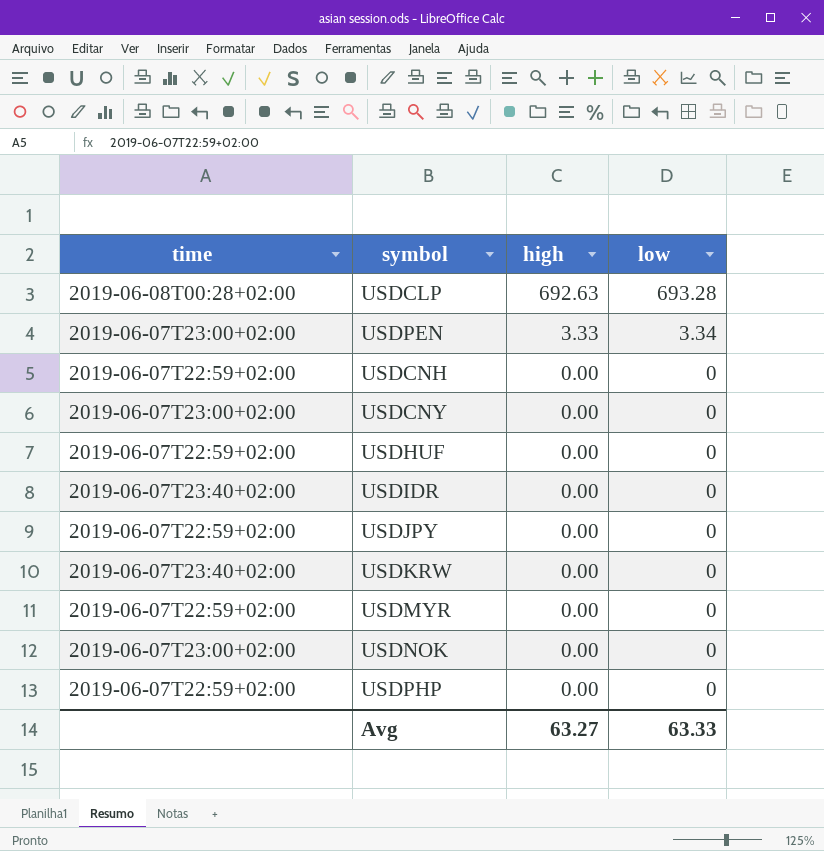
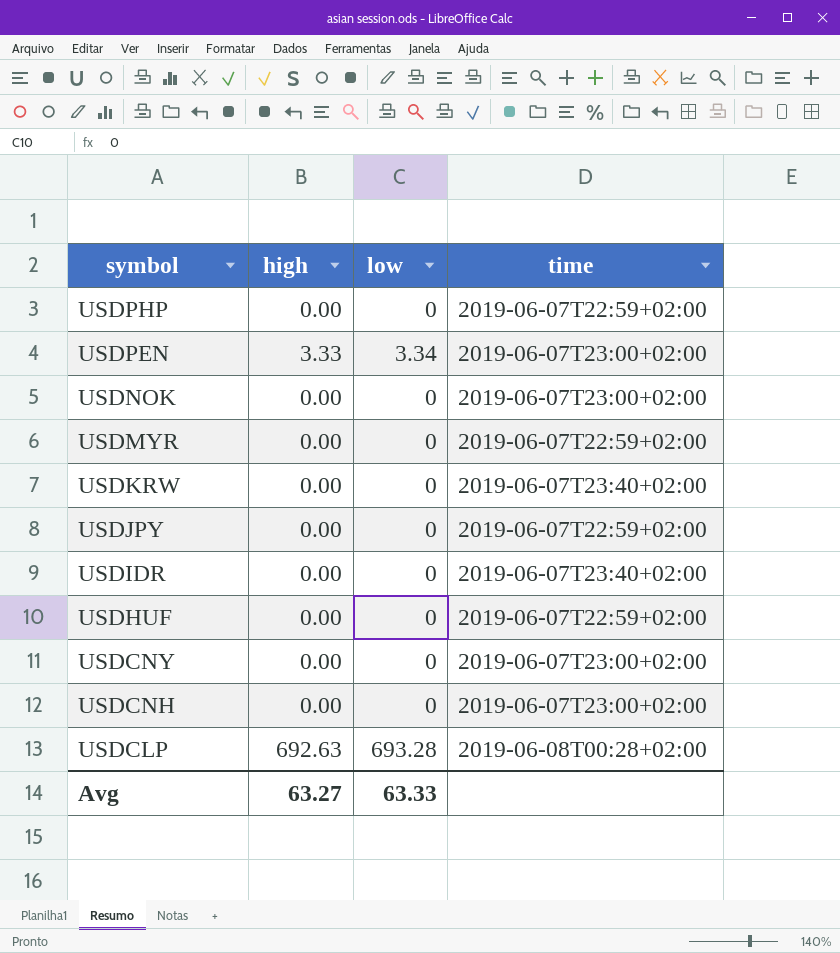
row order: high descending -> symbol descending
column time | position: 1 -> 4
USDCNH | time: 2019-06-07T22:59+02:00 -> 2019-06-07T23:00+02:00

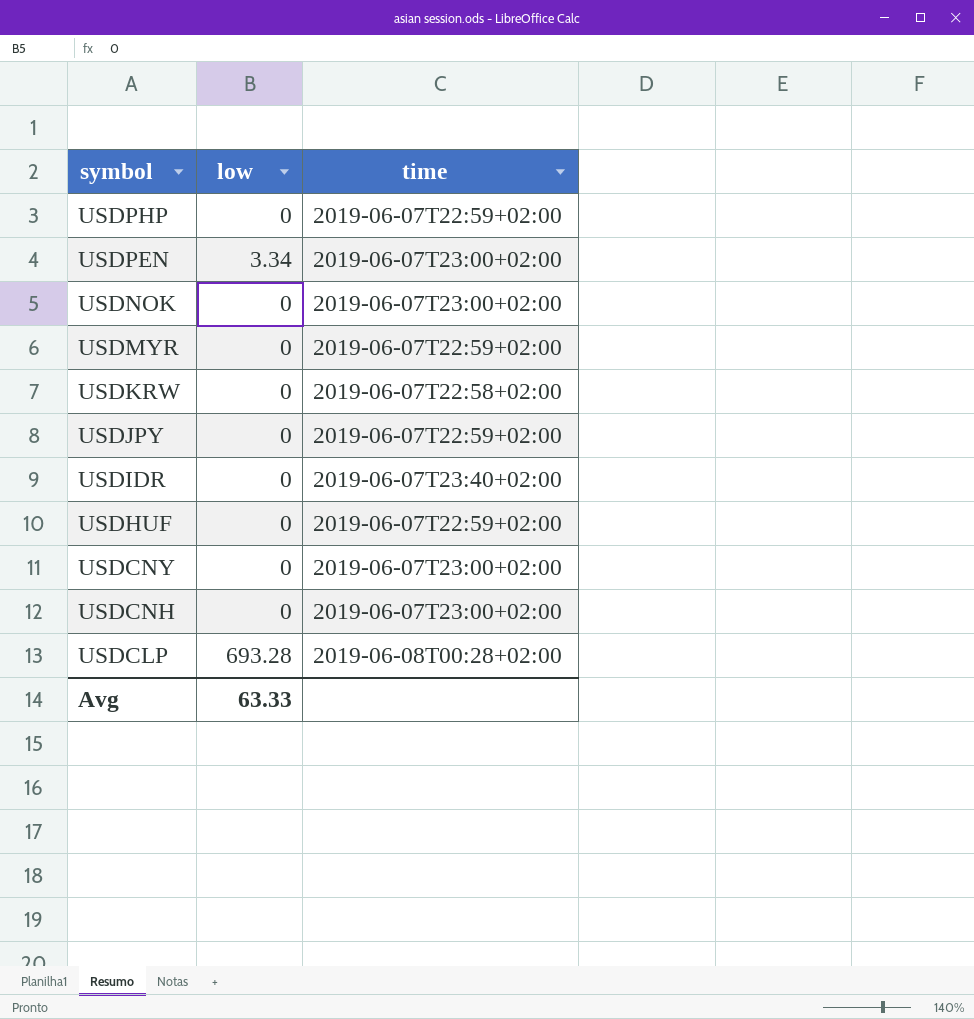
column high | position: 2 -> none
USDKRW | time: 2019-06-07T23:40+02:00 -> 2019-06-07T22:58+02:00

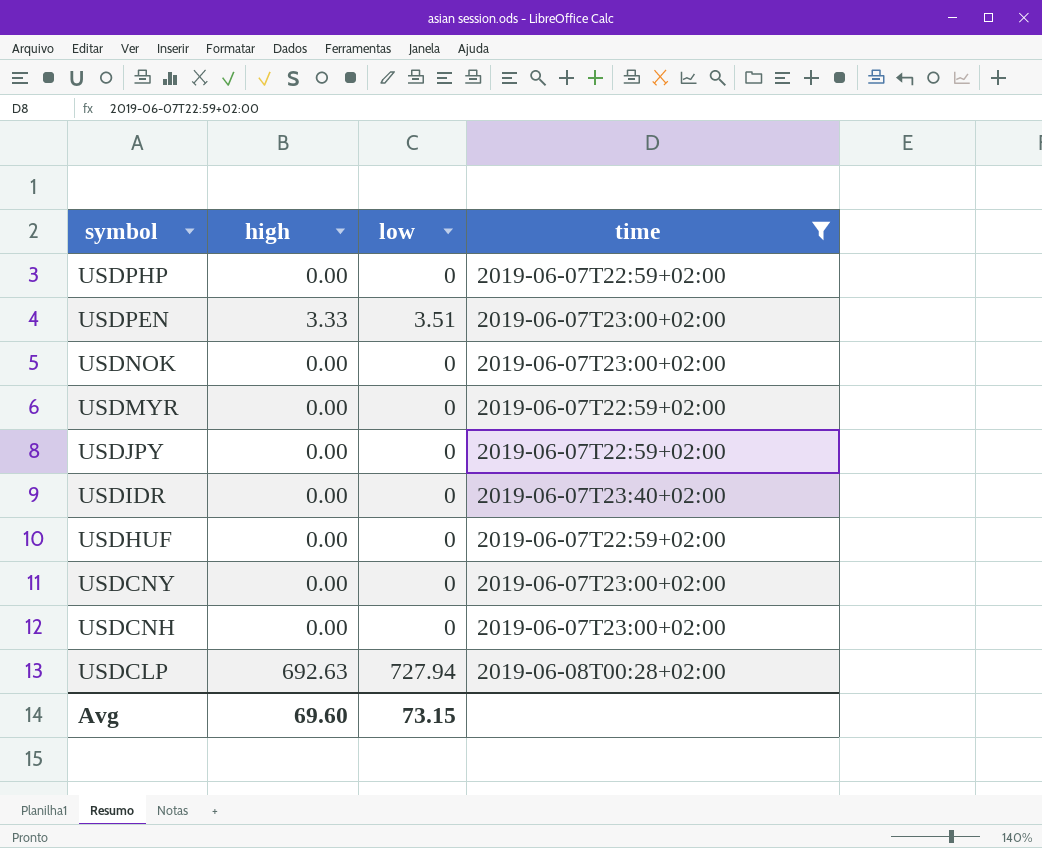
filter: none -> time != 2019-06-07T22:58+02:00
column high | position: none -> 2
USDPEN | low: 3.34 -> 3.51
USDCLP | low: 693.28 -> 727.94
Avg | low: 63.33 -> 73.15

